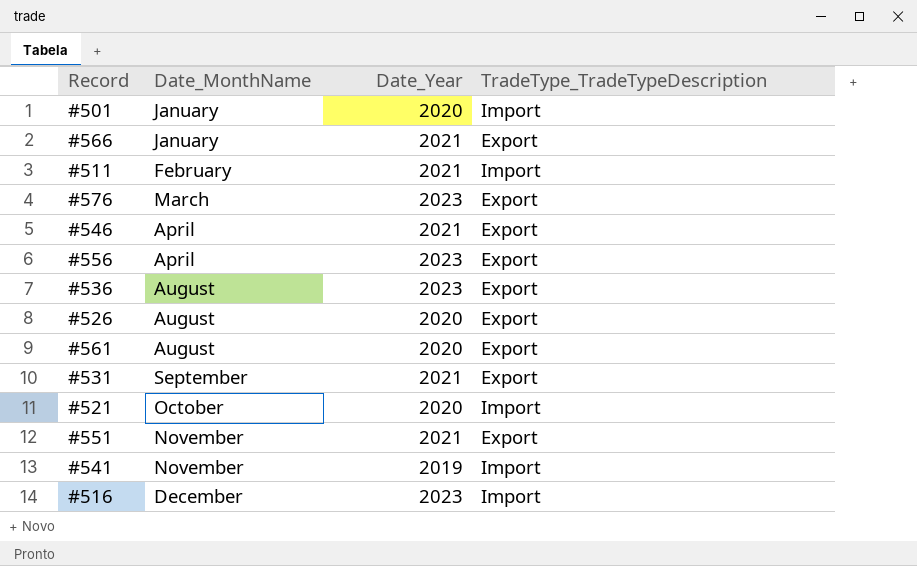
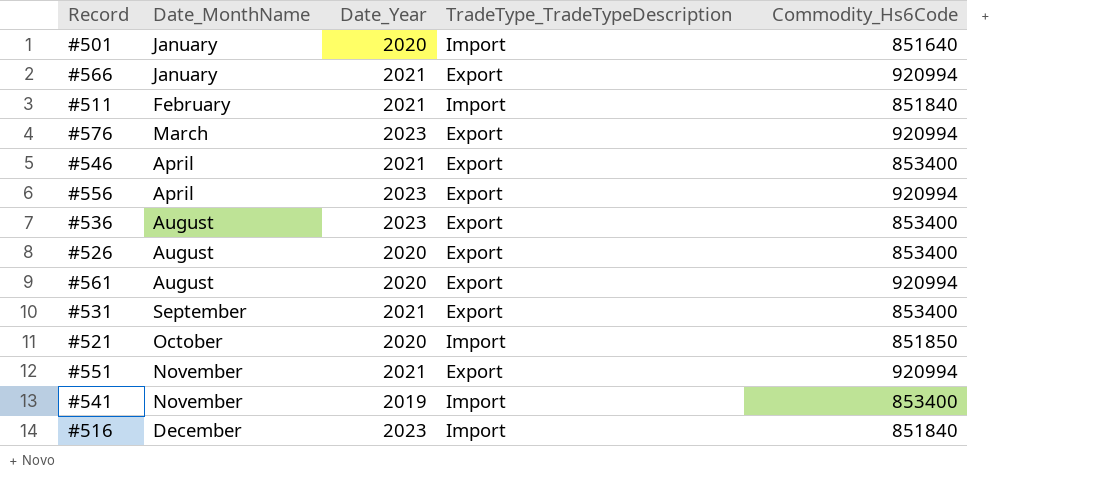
column Commodity_Hs6Code | position: none -> 5

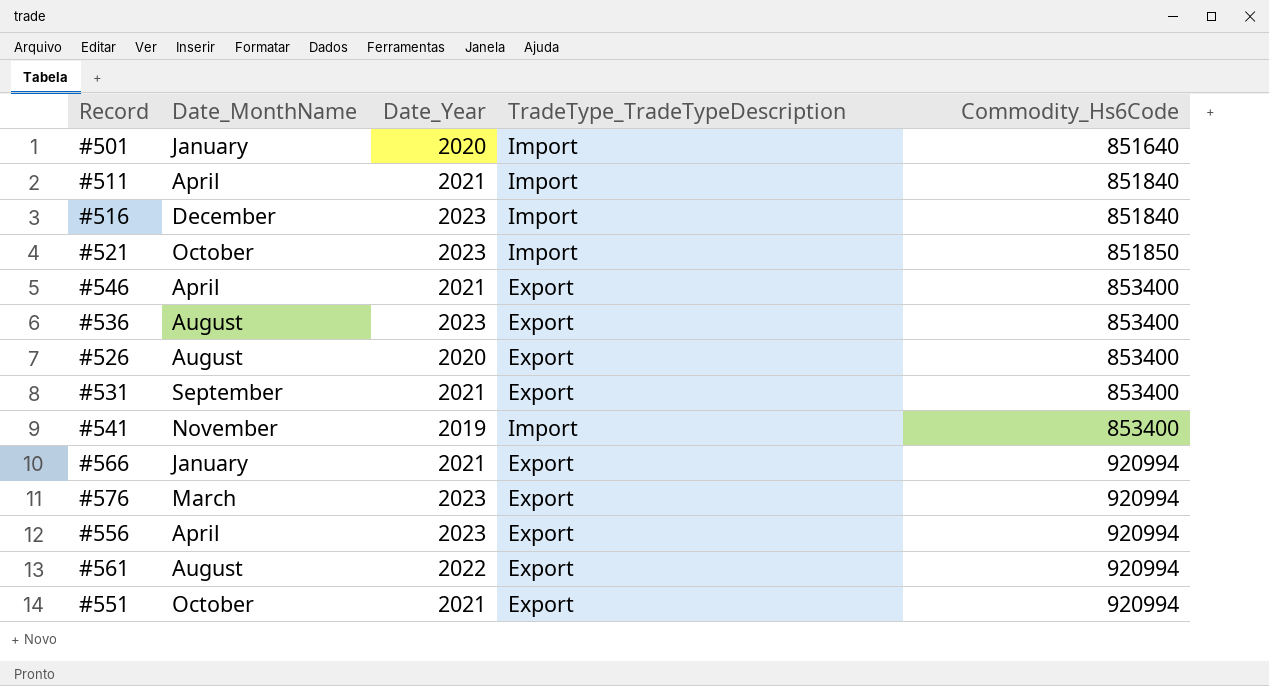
row order: Date_MonthName ascending -> Commodity_Hs6Code ascending
#511 | Date_MonthName: February -> April
#521 | Date_Year: 2020 -> 2023
#561 | Date_Year: 2020 -> 2022
#551 | Date_MonthName: November -> October

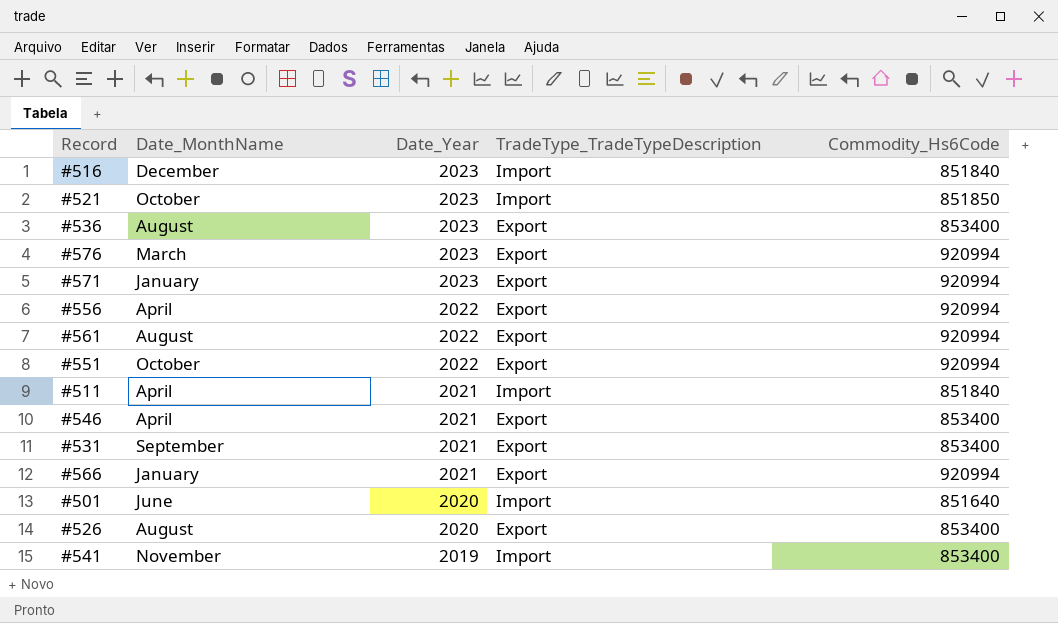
row order: Commodity_Hs6Code ascending -> Date_Year descending
row #571: none -> January | 2023 | Export | 920994
#556 | Date_Year: 2023 -> 2022
#551 | Date_Year: 2021 -> 2022
#501 | Date_MonthName: January -> June

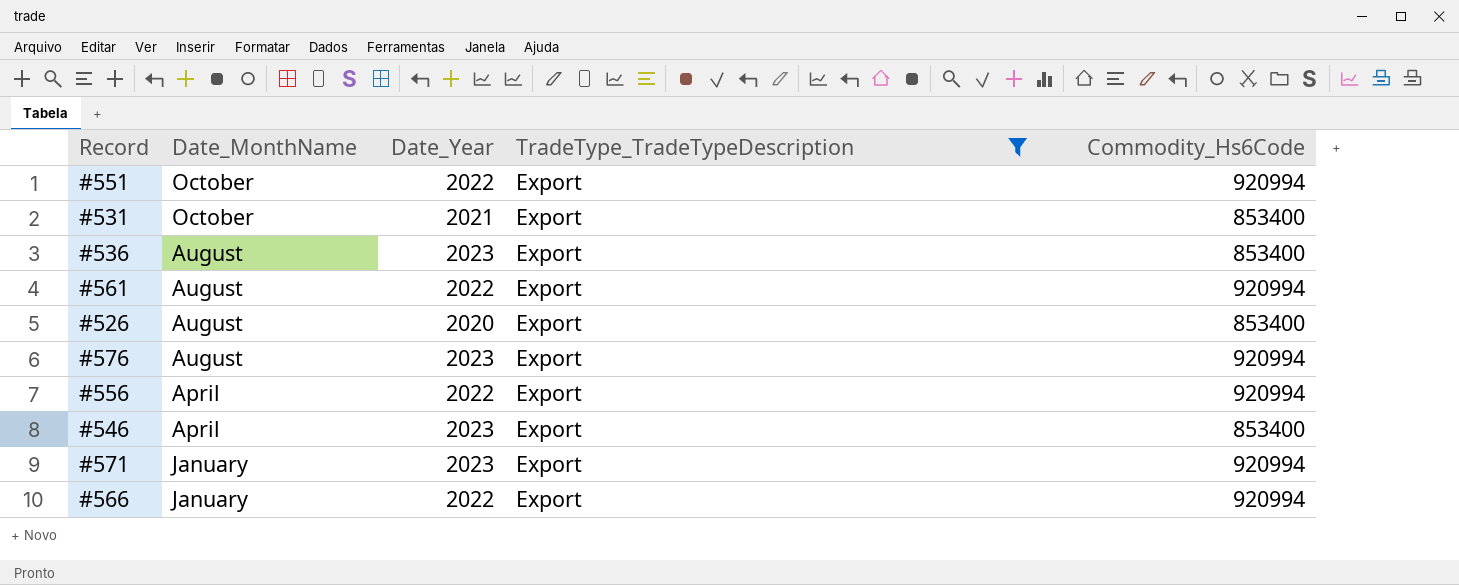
filter: none -> TradeType_TradeTypeDescription = Export
row order: Date_Year descending -> Date_MonthName descending
#531 | Date_MonthName: September -> October
#576 | Date_MonthName: March -> August
#546 | Date_Year: 2021 -> 2023
#566 | Date_Year: 2021 -> 2022

